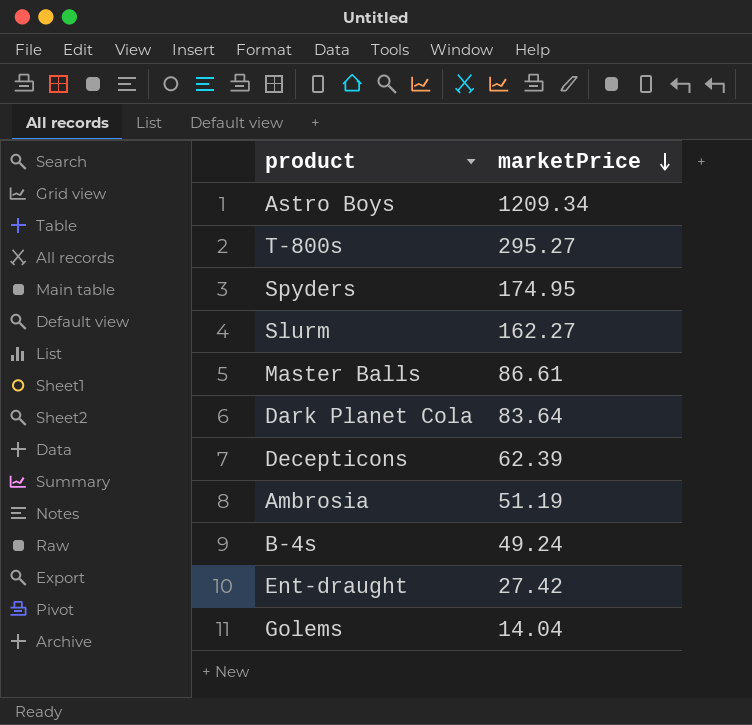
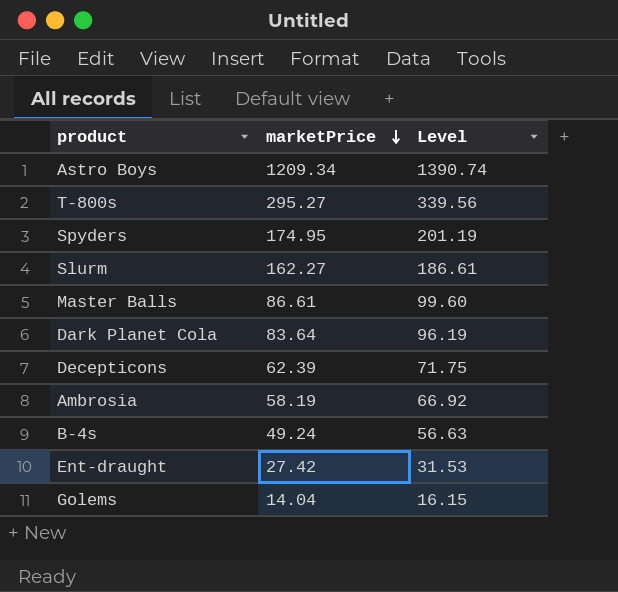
column Level | formula: none -> [marketPrice] * 1.15
Ambrosia | marketPrice: 51.19 -> 58.19

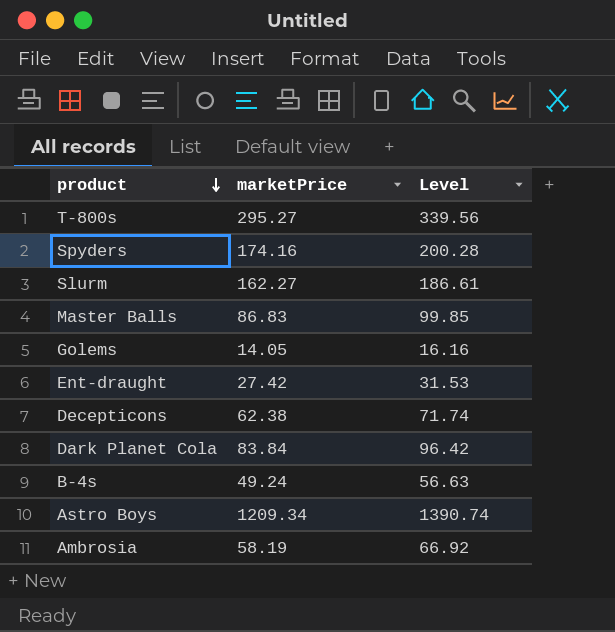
row order: marketPrice descending -> product descending
Spyders | marketPrice: 174.95 -> 174.16
Spyders | Level: 201.19 -> 200.28
Master Balls | marketPrice: 86.61 -> 86.83
Master Balls | Level: 99.60 -> 99.85
Golems | marketPrice: 14.04 -> 14.05
Golems | Level: 16.15 -> 16.16
Decepticons | marketPrice: 62.39 -> 62.38
Decepticons | Level: 71.75 -> 71.74
Dark Planet Cola | marketPrice: 83.64 -> 83.84
Dark Planet Cola | Level: 96.19 -> 96.42

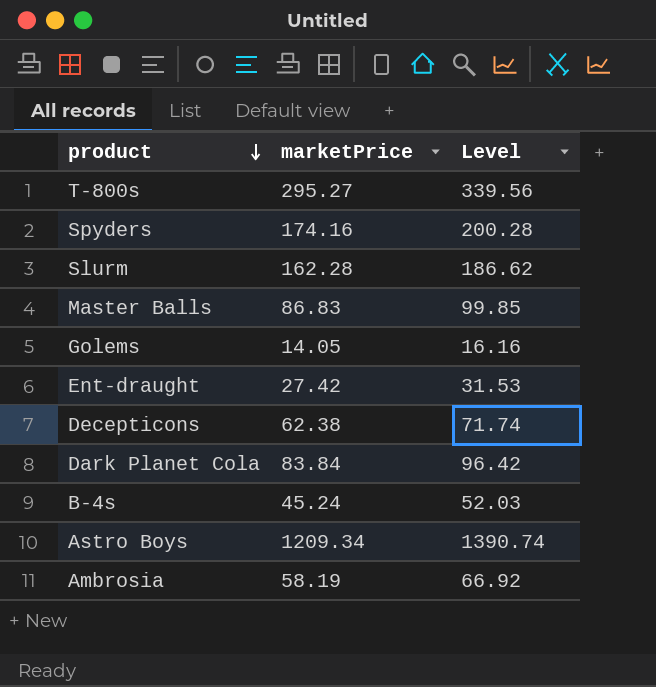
Slurm | marketPrice: 162.27 -> 162.28
Slurm | Level: 186.61 -> 186.62
B-4s | marketPrice: 49.24 -> 45.24
B-4s | Level: 56.63 -> 52.03

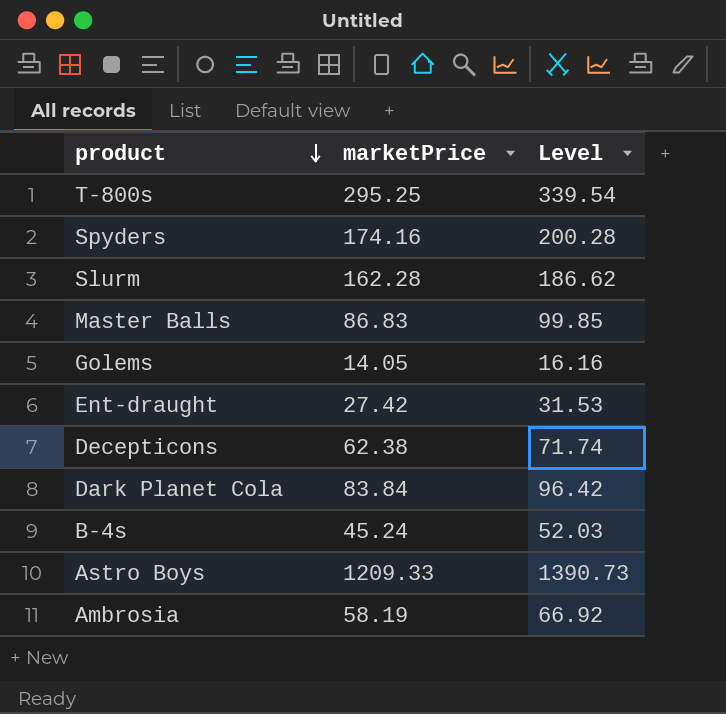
T-800s | marketPrice: 295.27 -> 295.25
T-800s | Level: 339.56 -> 339.54
Astro Boys | marketPrice: 1209.34 -> 1209.33
Astro Boys | Level: 1390.74 -> 1390.73

